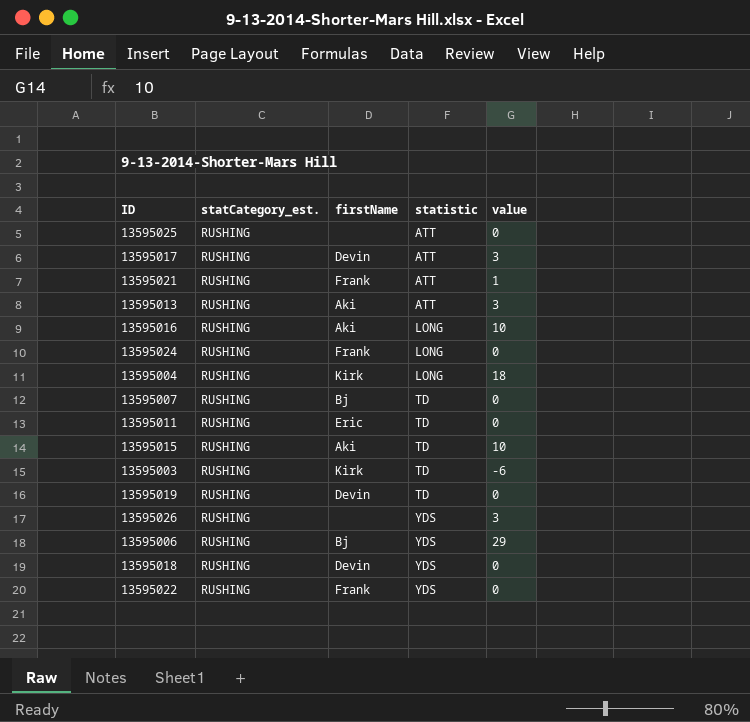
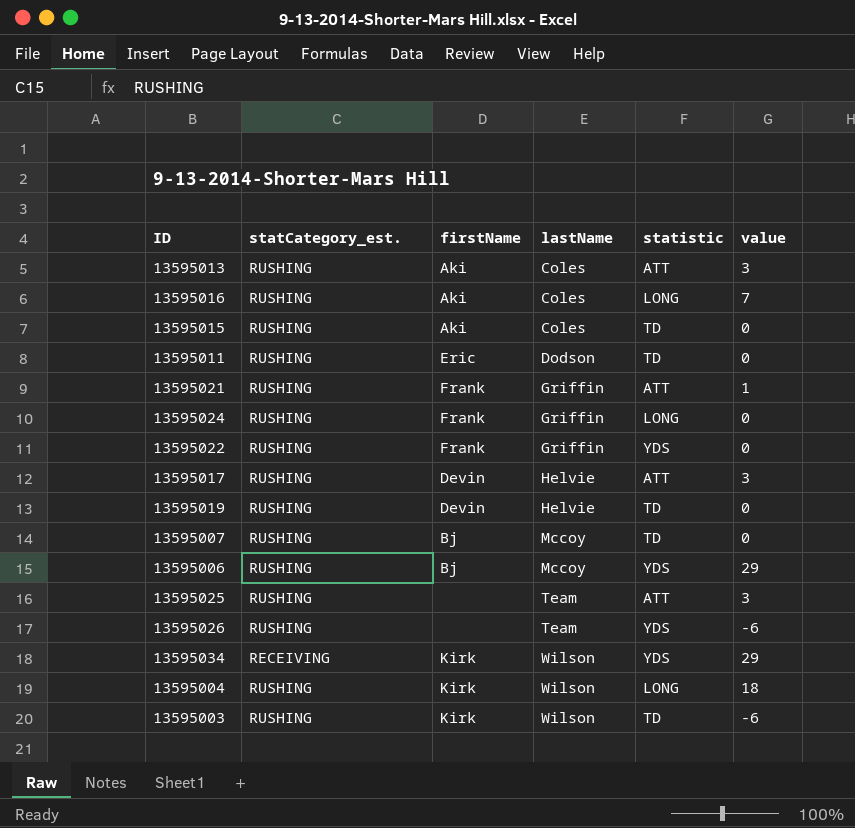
row order: statistic ascending -> lastName ascending
column lastName | position: none -> 4
row 13595018: RUSHING | Devin | YDS | 0 -> none
13595016 | value: 10 -> 7
13595015 | value: 10 -> 0
13595025 | value: 0 -> 3
13595026 | value: 3 -> -6
row 13595034: none -> RECEIVING | Kirk | Wilson | YDS | 29

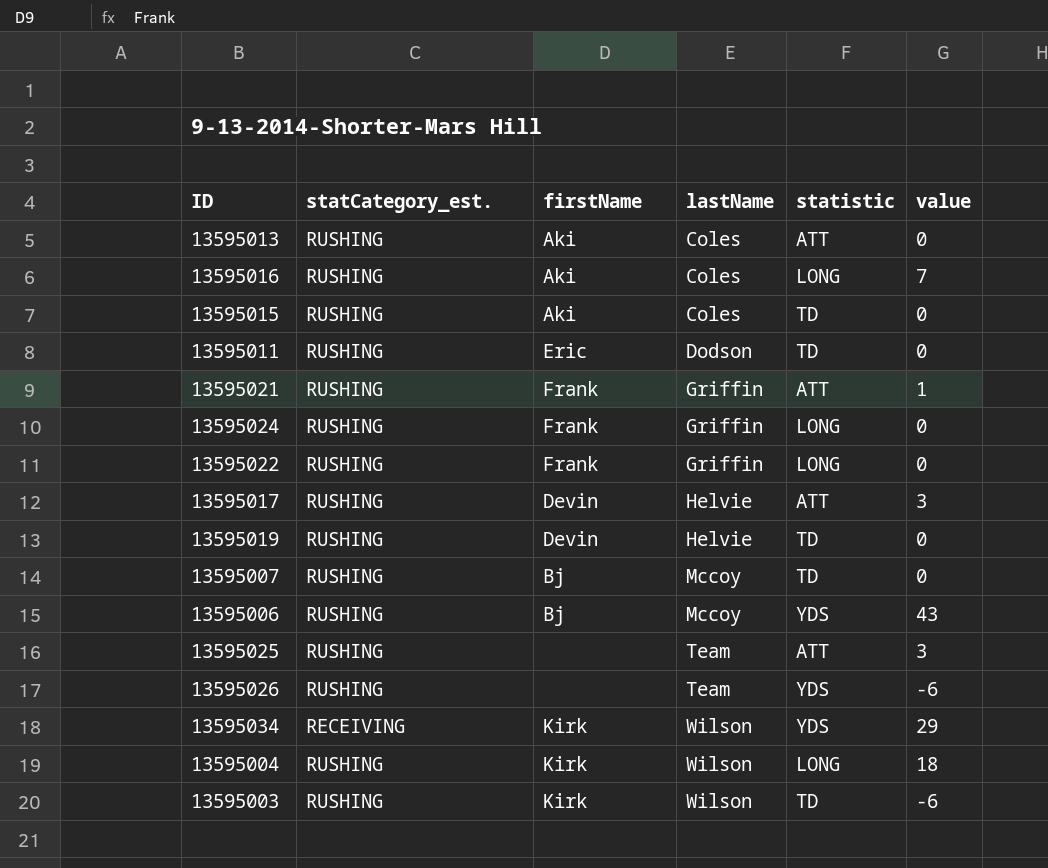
13595013 | value: 3 -> 0
13595022 | statistic: YDS -> LONG
13595006 | value: 29 -> 43

